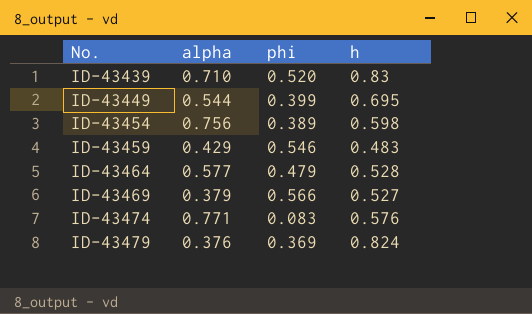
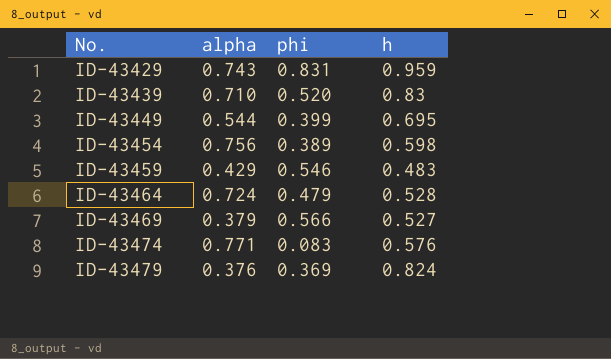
row ID-43429: none -> 0.743 | 0.831 | 0.959
ID-43464 | alpha: 0.577 -> 0.724

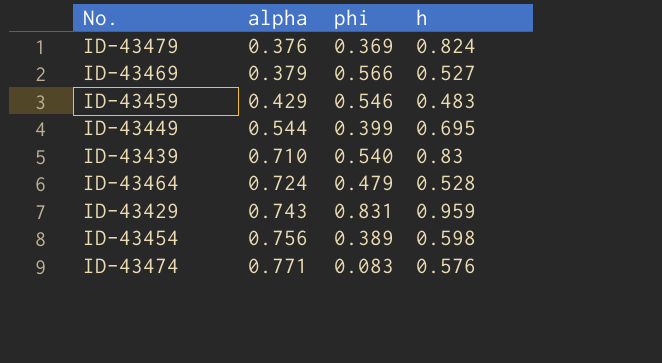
row order: No. ascending -> alpha ascending
ID-43439 | phi: 0.520 -> 0.540

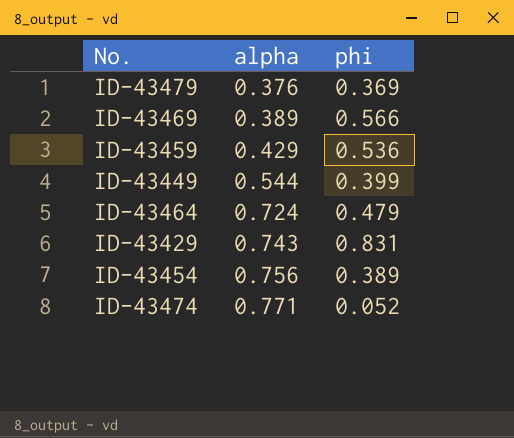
column h | position: 4 -> none
row ID-43439: 0.710 | 0.540 | 0.83 -> none
ID-43469 | alpha: 0.379 -> 0.389
ID-43459 | phi: 0.546 -> 0.536
ID-43474 | phi: 0.083 -> 0.052

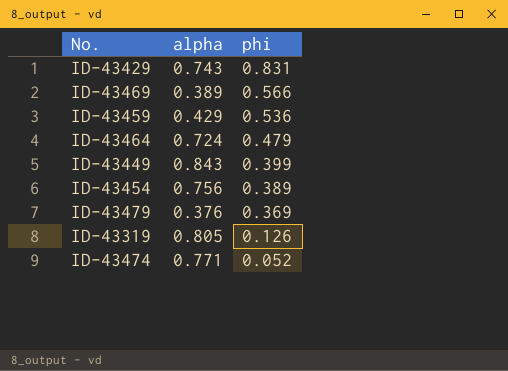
row order: alpha ascending -> phi descending
ID-43449 | alpha: 0.544 -> 0.843
row ID-43319: none -> 0.805 | 0.126

